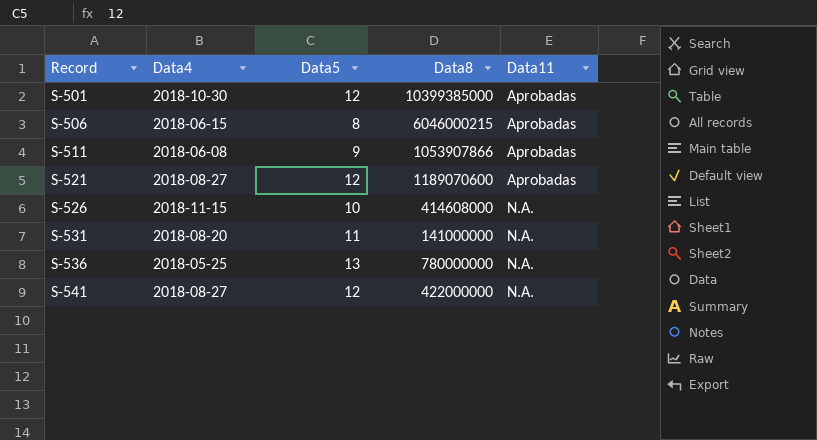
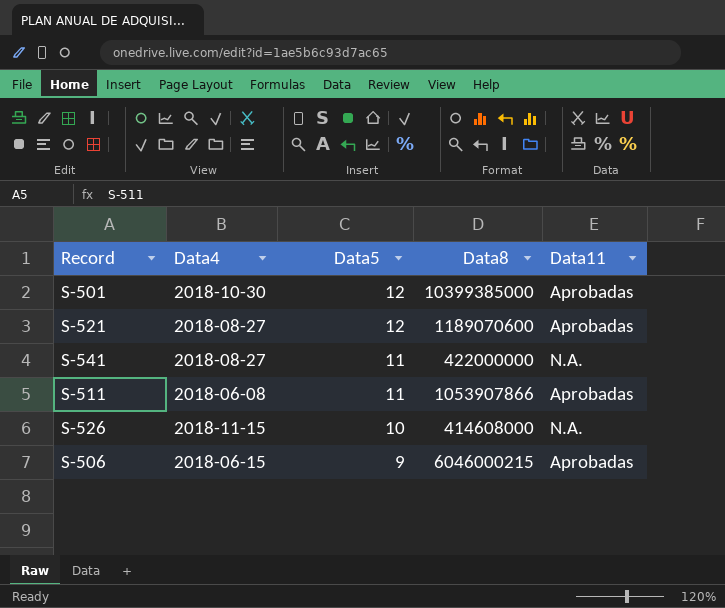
row order: Record ascending -> Data5 descending
row S-531: 2018-08-20 | 11 | 141000000 | N.A. -> none
row S-536: 2018-05-25 | 13 | 780000000 | N.A. -> none
S-541 | Data5: 12 -> 11
S-511 | Data5: 9 -> 11
S-506 | Data5: 8 -> 9

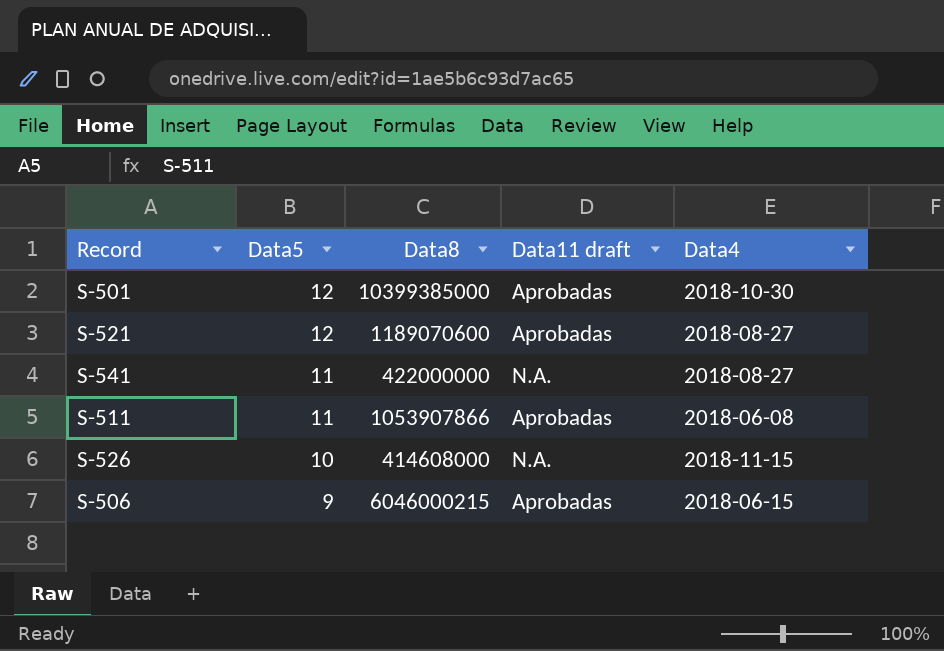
column name: Data11 -> Data11 draft
column Data4 | position: 2 -> 5

